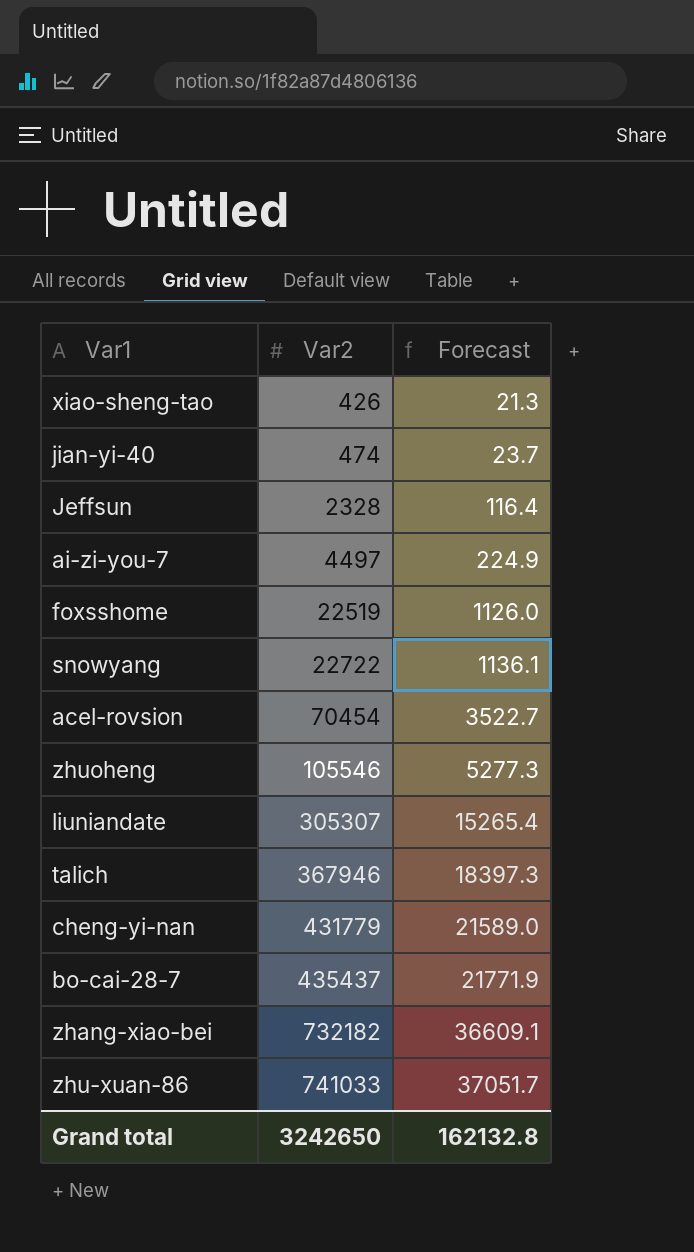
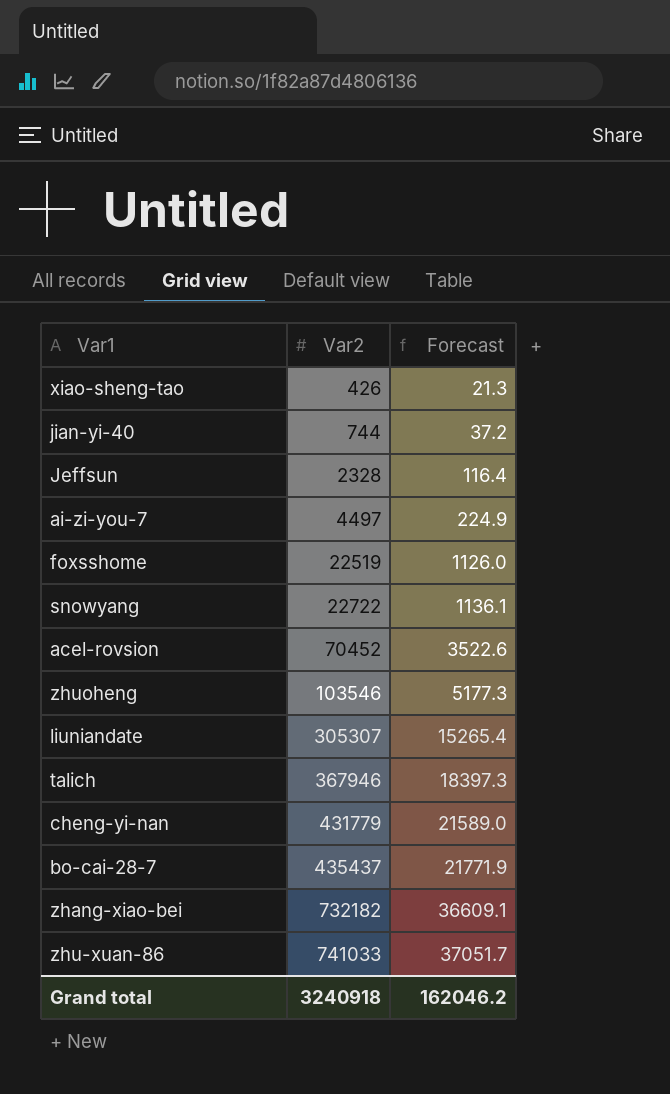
jian-yi-40 | Var2: 474 -> 744
jian-yi-40 | Forecast: 23.7 -> 37.2
acel-rovsion | Var2: 70454 -> 70452
acel-rovsion | Forecast: 3522.7 -> 3522.6
zhuoheng | Var2: 105546 -> 103546
zhuoheng | Forecast: 5277.3 -> 5177.3
Grand total | Var2: 3242650 -> 3240918
Grand total | Forecast: 162132.8 -> 162046.2

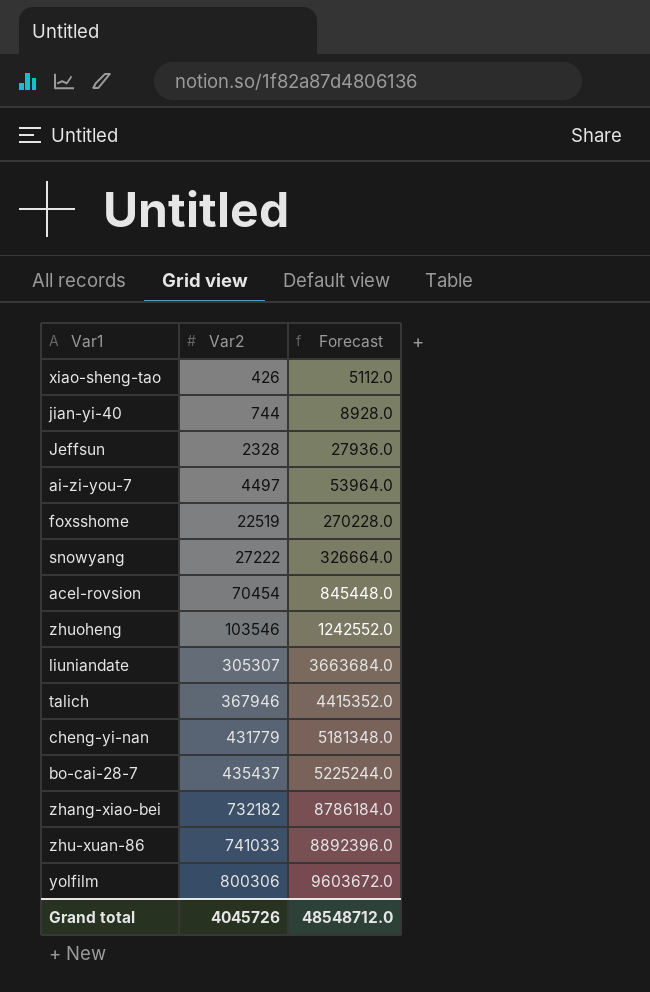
column Forecast | formula: [Var2] * 0.05 -> [Var2] * 12
snowyang | Var2: 22722 -> 27222
acel-rovsion | Var2: 70452 -> 70454
row yolfilm: none -> 800306 | 9603672.0
Grand total | Var2: 3240918 -> 4045726
Grand total | Forecast: 162046.2 -> 48548712.0

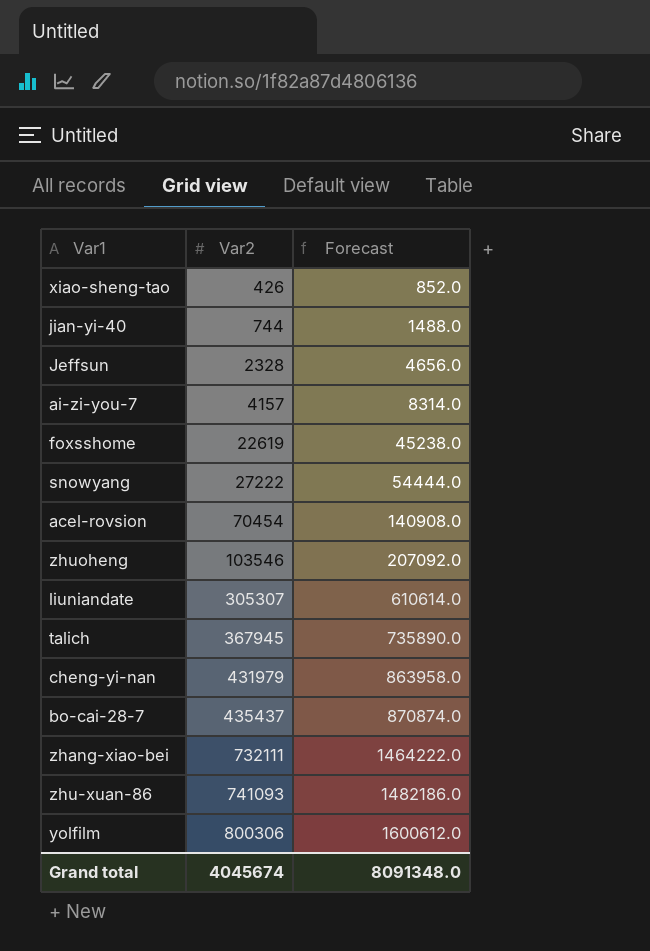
column Forecast | formula: [Var2] * 12 -> [Var2] * 2
ai-zi-you-7 | Var2: 4497 -> 4157
foxsshome | Var2: 22519 -> 22619
talich | Var2: 367946 -> 367945
cheng-yi-nan | Var2: 431779 -> 431979
zhang-xiao-bei | Var2: 732182 -> 732111
zhu-xuan-86 | Var2: 741033 -> 741093
Grand total | Var2: 4045726 -> 4045674
Grand total | Forecast: 48548712.0 -> 8091348.0

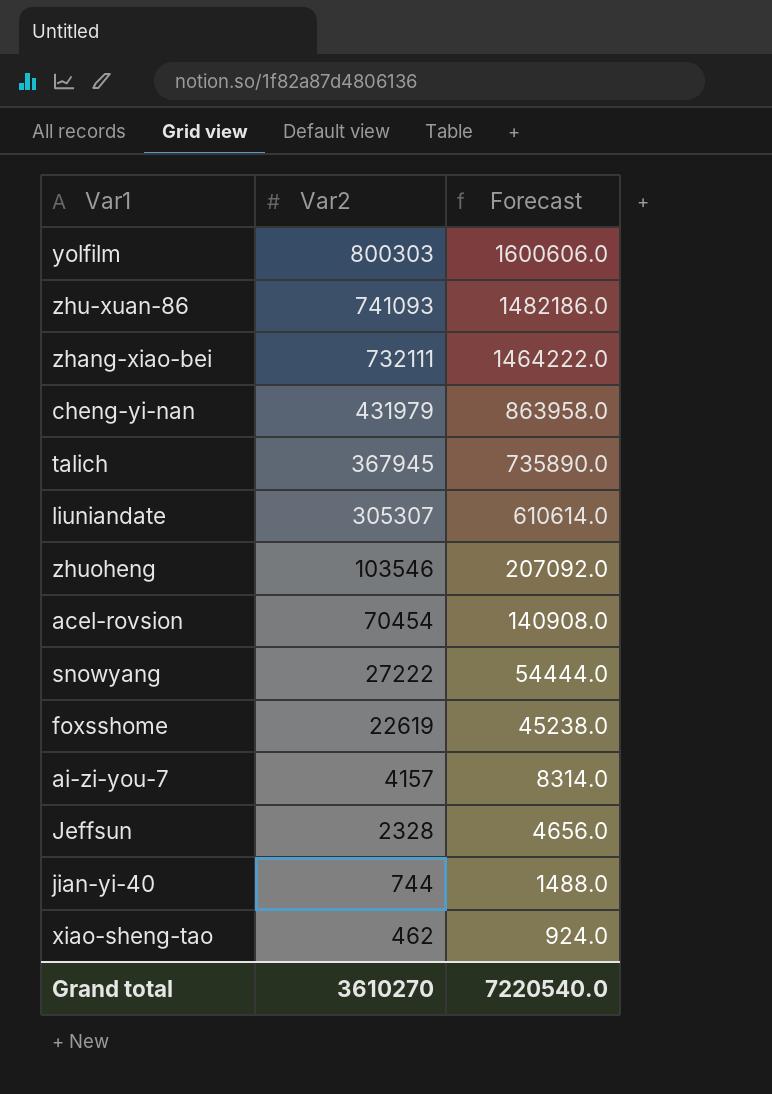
row order: Var2 ascending -> Var2 descending
row bo-cai-28-7: 435437 | 870874.0 -> none
yolfilm | Var2: 800306 -> 800303
yolfilm | Forecast: 1600612.0 -> 1600606.0
xiao-sheng-tao | Var2: 426 -> 462
xiao-sheng-tao | Forecast: 852.0 -> 924.0
Grand total | Var2: 4045674 -> 3610270
Grand total | Forecast: 8091348.0 -> 7220540.0

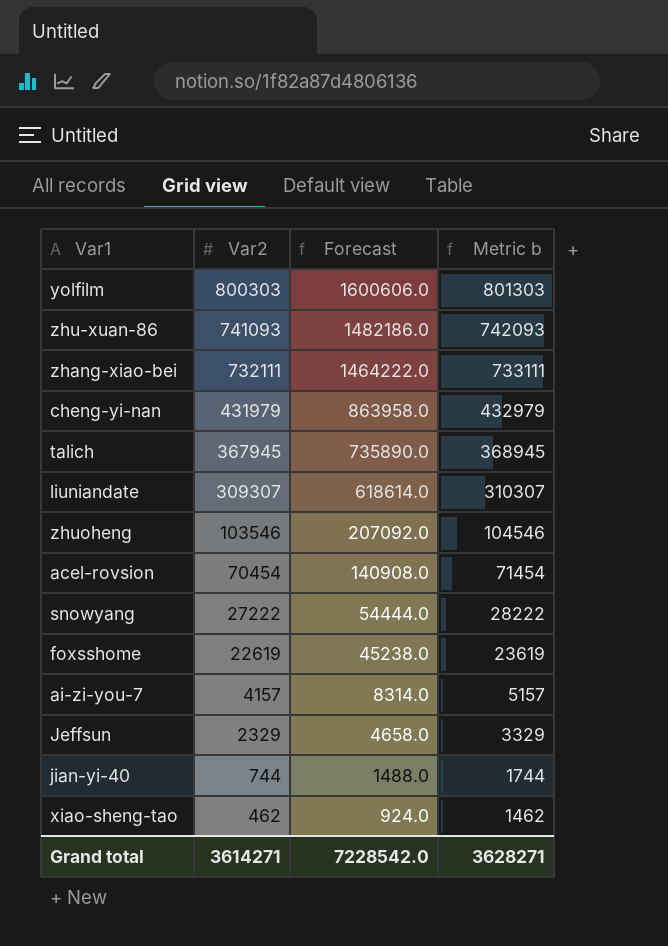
column Metric b | formula: none -> [Var2] + 1000
liuniandate | Var2: 305307 -> 309307
liuniandate | Forecast: 610614.0 -> 618614.0
Jeffsun | Var2: 2328 -> 2329
Jeffsun | Forecast: 4656.0 -> 4658.0
Grand total | Var2: 3610270 -> 3614271
Grand total | Forecast: 7220540.0 -> 7228542.0

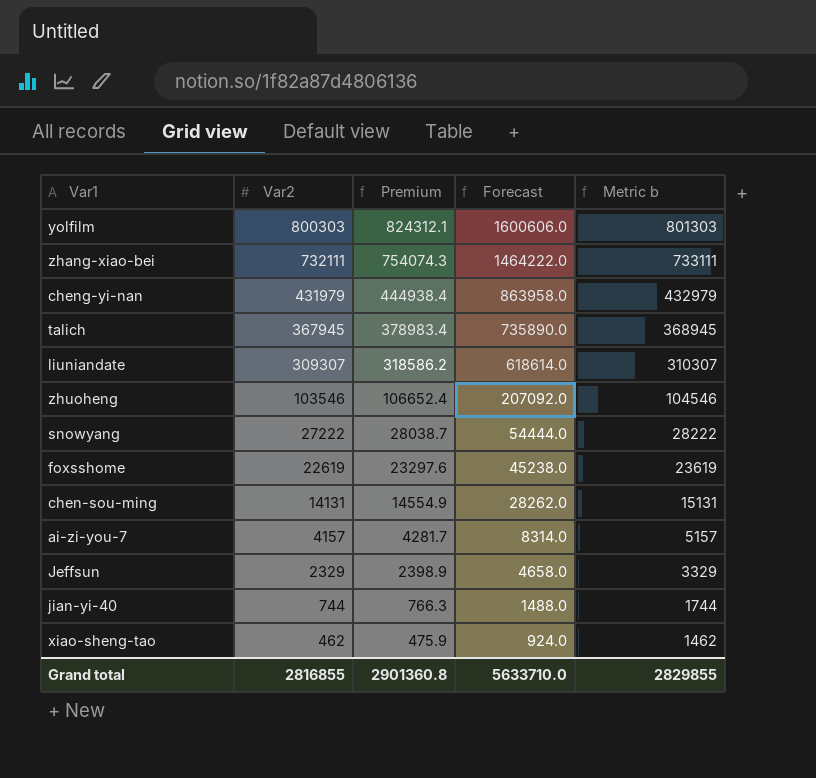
column Premium | formula: none -> [Var2] * 1.03
row zhu-xuan-86: 741093 | 1482186.0 | 742093 -> none
row acel-rovsion: 70454 | 140908.0 | 71454 -> none
row chen-sou-ming: none -> 14131 | 14554.9 | 28262.0 | 15131
Grand total | Var2: 3614271 -> 2816855
Grand total | Forecast: 7228542.0 -> 5633710.0
Grand total | Metric b: 3628271 -> 2829855

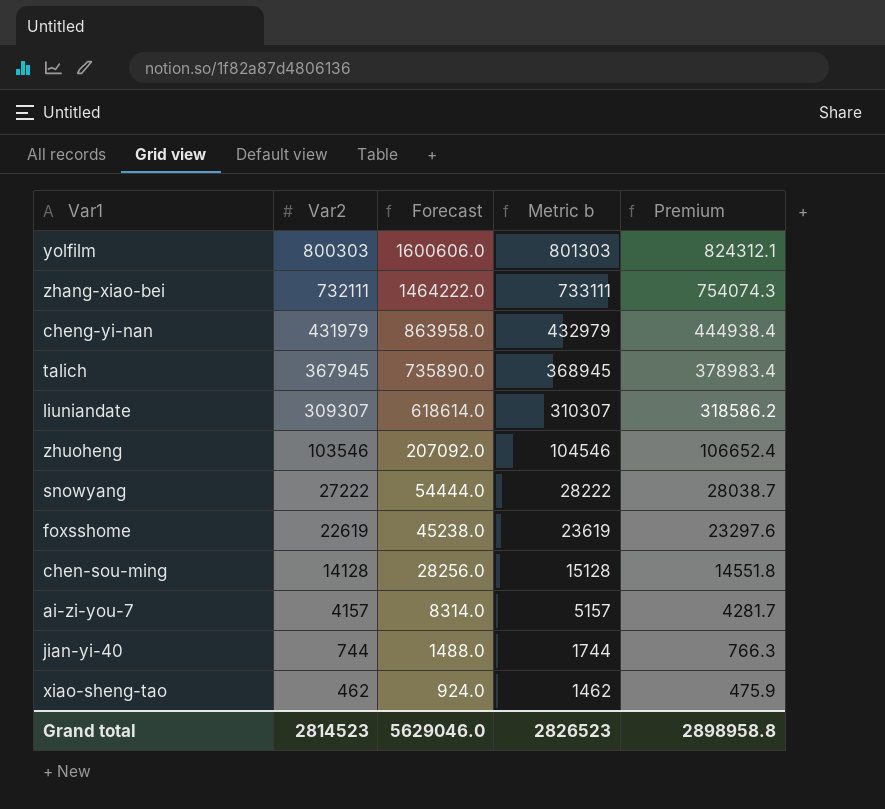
column Premium | position: 3 -> 5
row Jeffsun: 2329 | 2398.9 | 4658.0 | 3329 -> none
chen-sou-ming | Var2: 14131 -> 14128
chen-sou-ming | Forecast: 28262.0 -> 28256.0
chen-sou-ming | Metric b: 15131 -> 15128
chen-sou-ming | Premium: 14554.9 -> 14551.8
Grand total | Var2: 2816855 -> 2814523
Grand total | Forecast: 5633710.0 -> 5629046.0
Grand total | Metric b: 2829855 -> 2826523
Grand total | Premium: 2901360.8 -> 2898958.8

